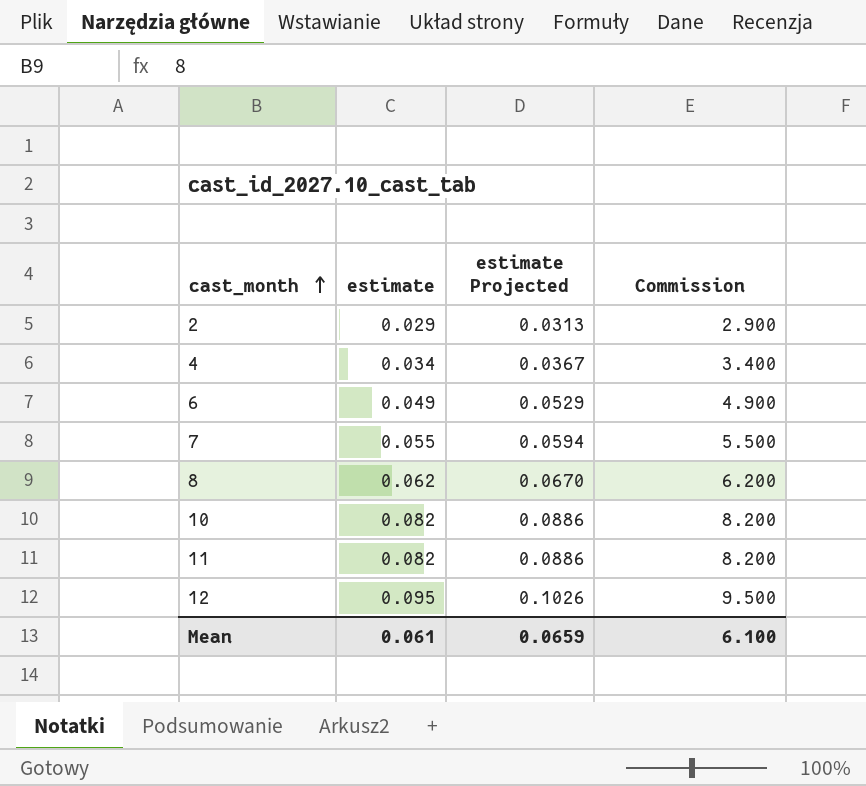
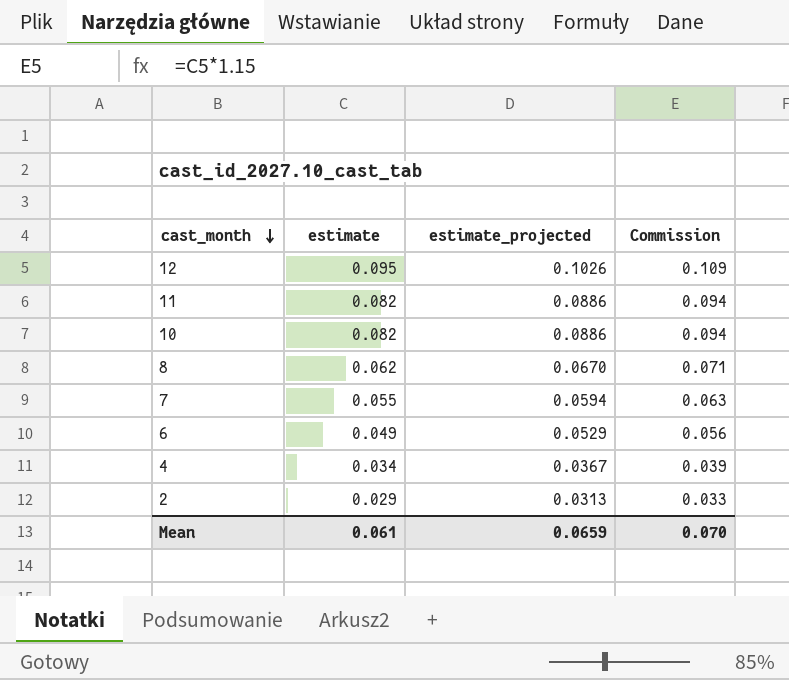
row order: cast_month ascending -> cast_month descending
column name: estimate Projected -> estimate_projected
column Commission | formula: [estimate] * 100 -> [estimate] * 1.15
Mean | Commission: 6.100 -> 0.070

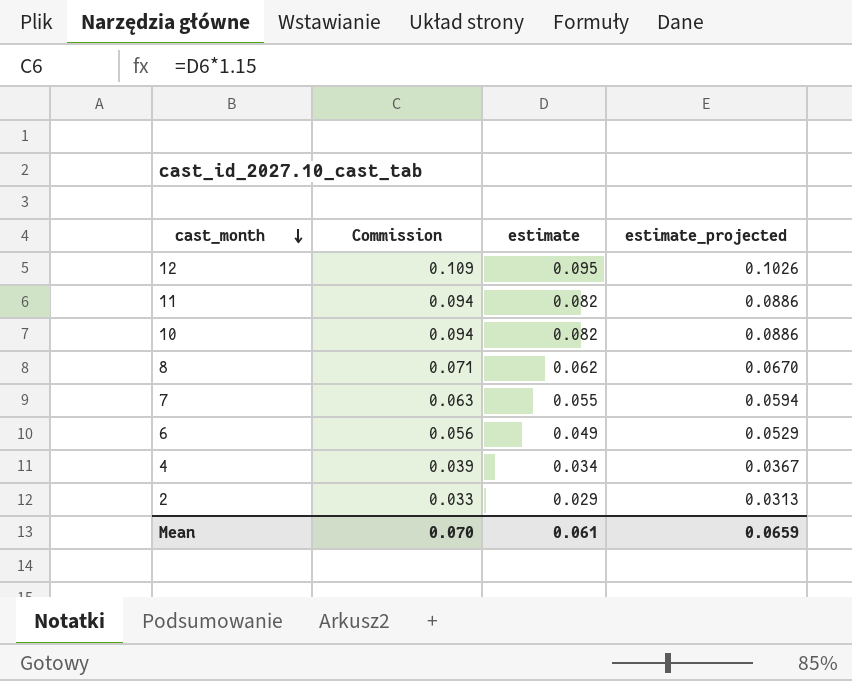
column Commission | position: 4 -> 2

